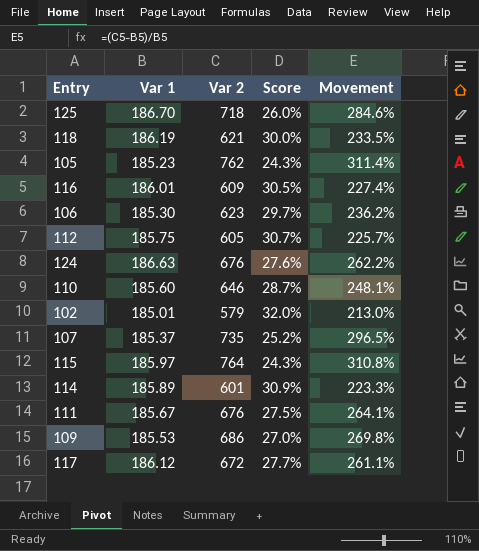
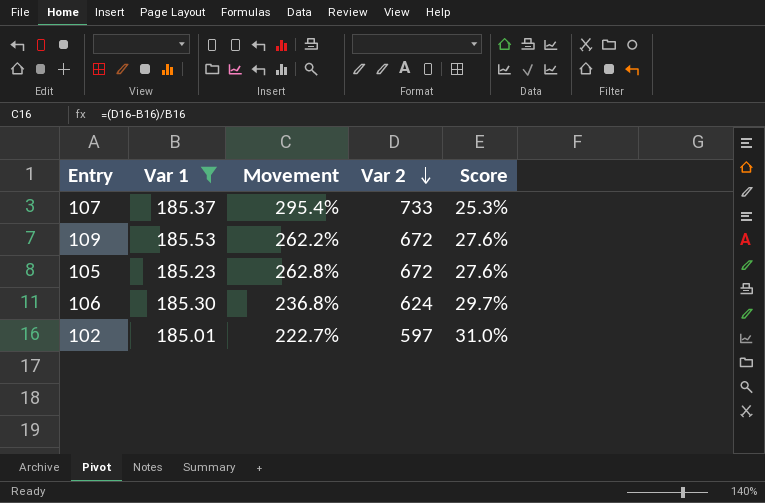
filter: none -> Var 1 <= 185.53
row order: none -> Var 2 descending
column Movement | position: 5 -> 3
107 | Movement: 296.5% -> 295.4%
107 | Var 2: 735 -> 733
107 | Score: 25.2% -> 25.3%
109 | Movement: 269.8% -> 262.2%
109 | Var 2: 686 -> 672
109 | Score: 27.0% -> 27.6%
105 | Movement: 311.4% -> 262.8%
105 | Var 2: 762 -> 672
105 | Score: 24.3% -> 27.6%
106 | Movement: 236.2% -> 236.8%
106 | Var 2: 623 -> 624
102 | Movement: 213.0% -> 222.7%
102 | Var 2: 579 -> 597
102 | Score: 32.0% -> 31.0%

